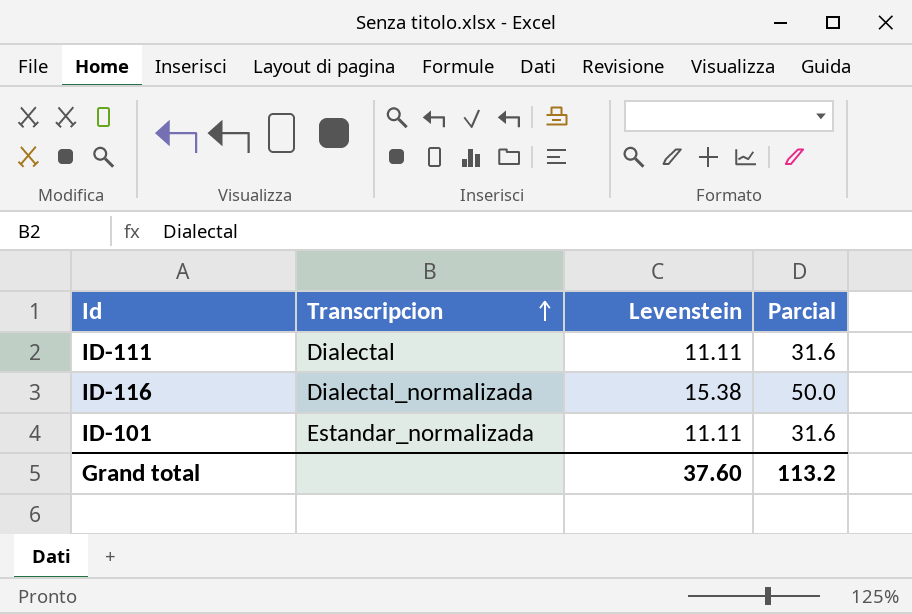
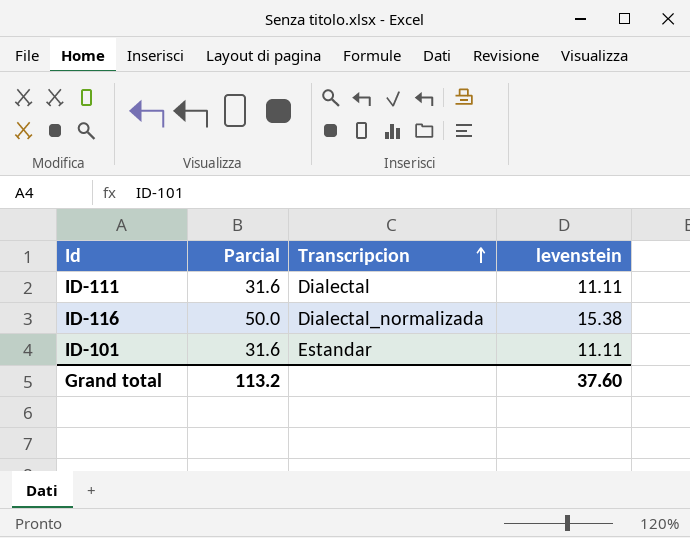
column Parcial | position: 4 -> 2
column name: Levenstein -> levenstein
ID-101 | Transcripcion: Estandar_normalizada -> Estandar

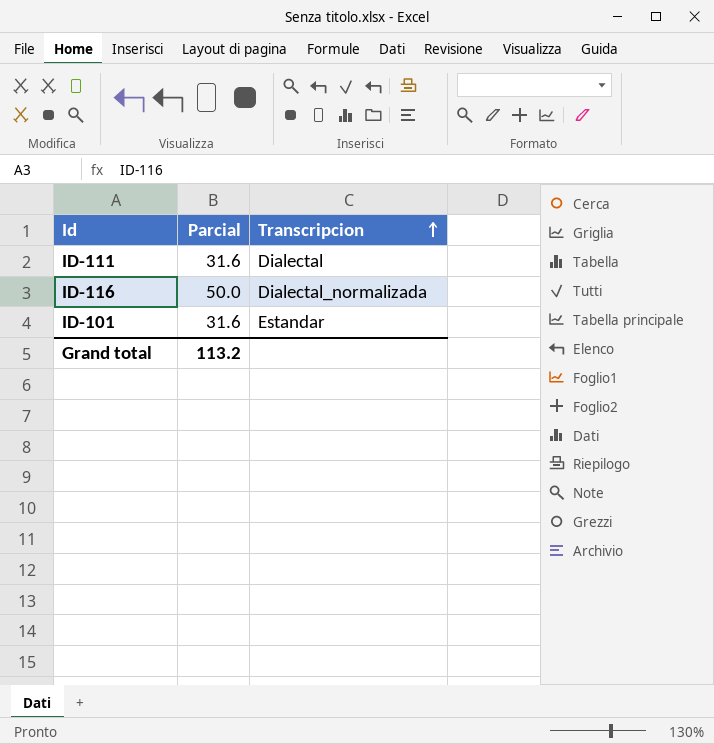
column levenstein | position: 4 -> none

